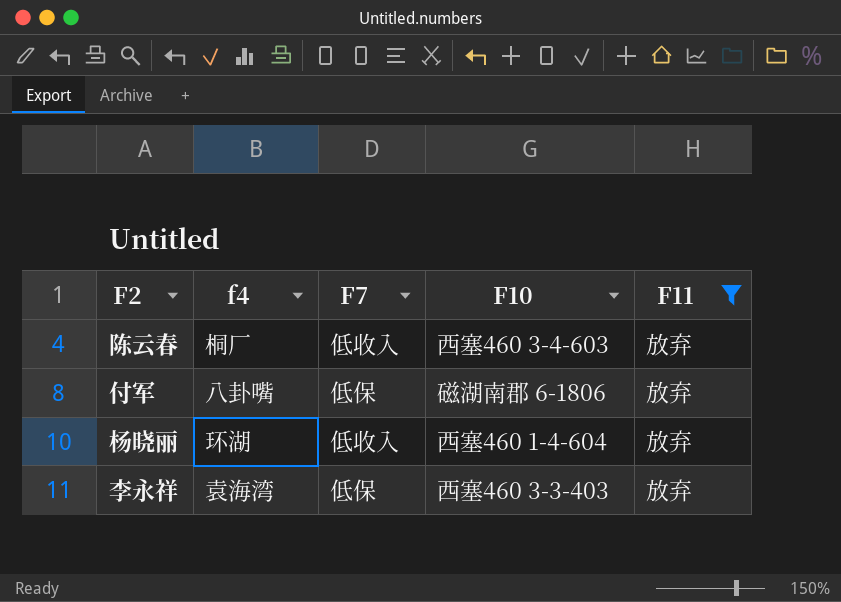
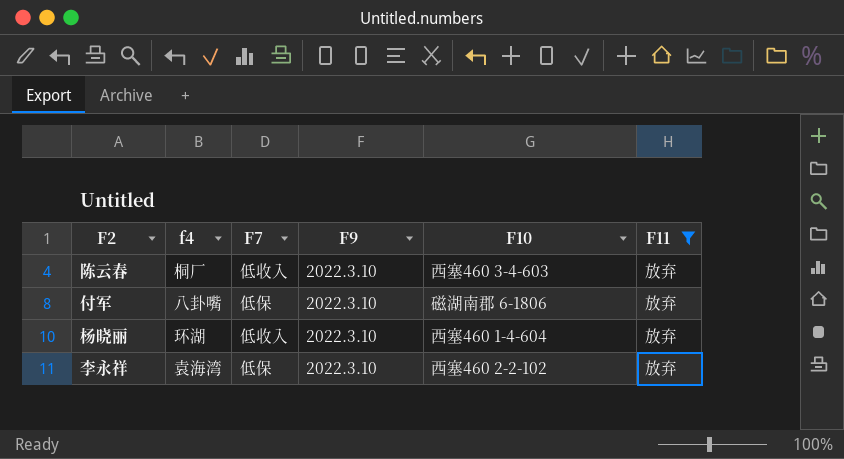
column F9 | position: none -> 4
李永祥 | F10: 西塞460 3-3-403 -> 西塞460 2-2-102

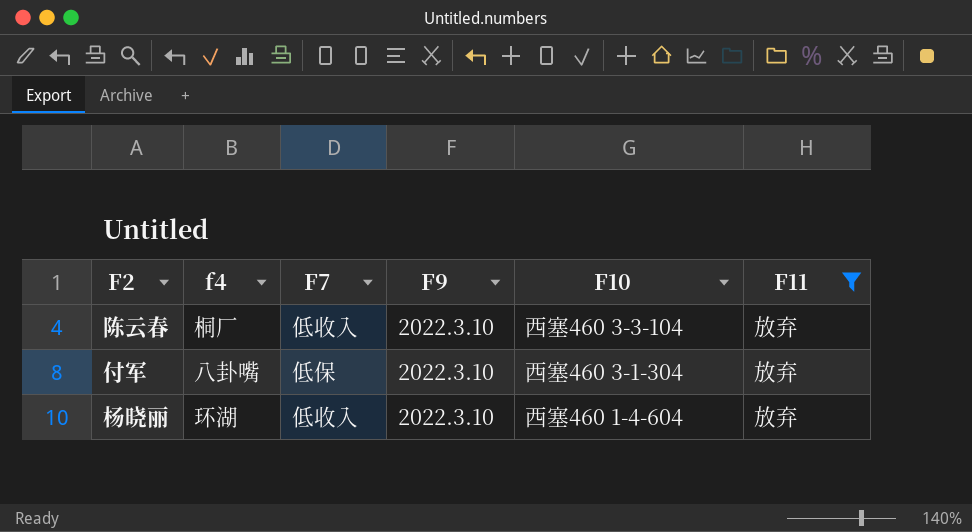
row 李永祥: 袁海湾 | 低保 | 2022.3.10 | 西塞460 2-2-102 | 放弃 -> none
陈云春 | F10: 西塞460 3-4-603 -> 西塞460 3-3-104
付军 | F10: 磁湖南郡 6-1806 -> 西塞460 3-1-304

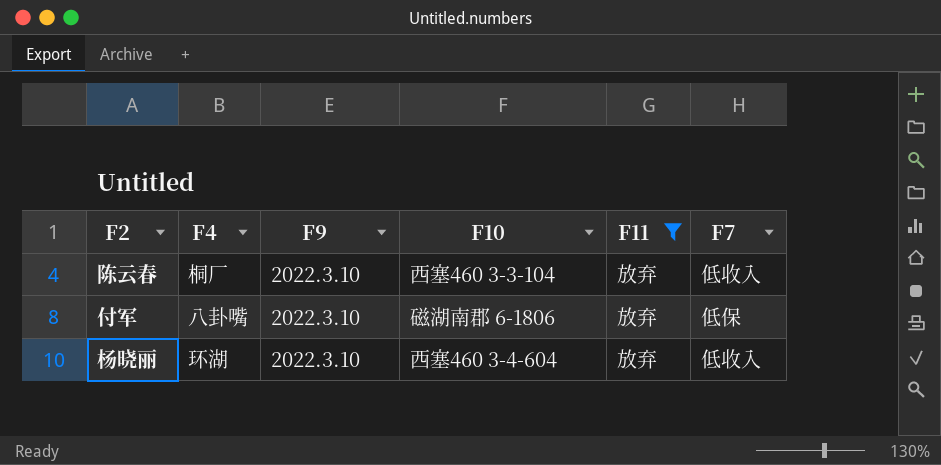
column name: f4 -> F4
column F7 | position: 3 -> 6
付军 | F10: 西塞460 3-1-304 -> 磁湖南郡 6-1806
杨晓丽 | F10: 西塞460 1-4-604 -> 西塞460 3-4-604

